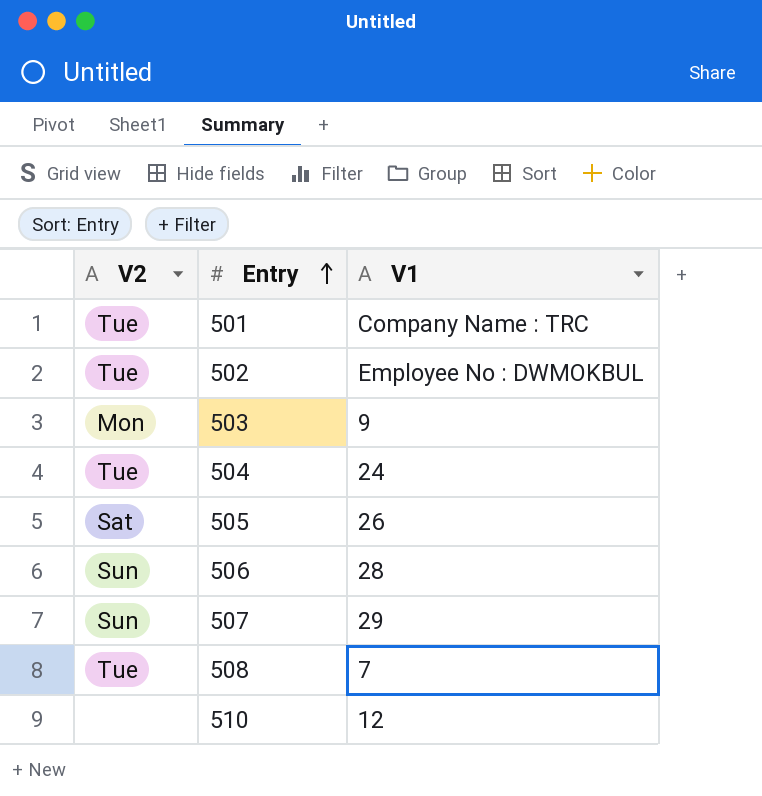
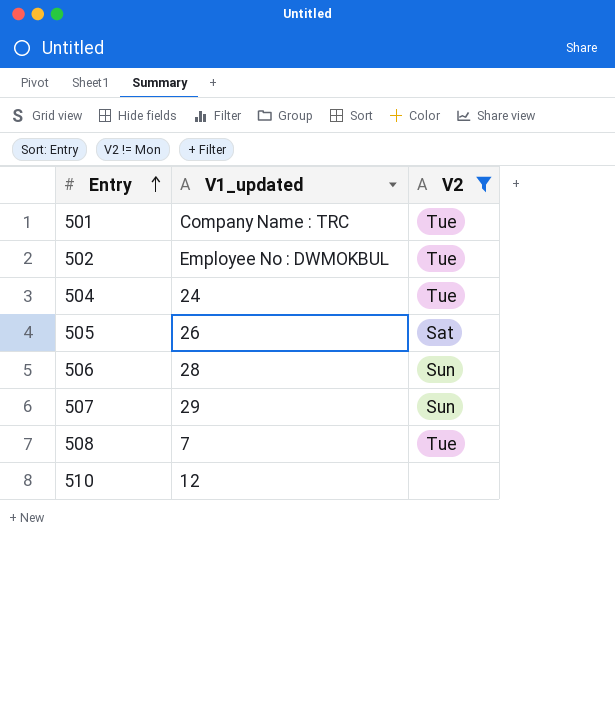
filter: none -> V2 != Mon
column name: V1 -> V1_updated
column V2 | position: 1 -> 3

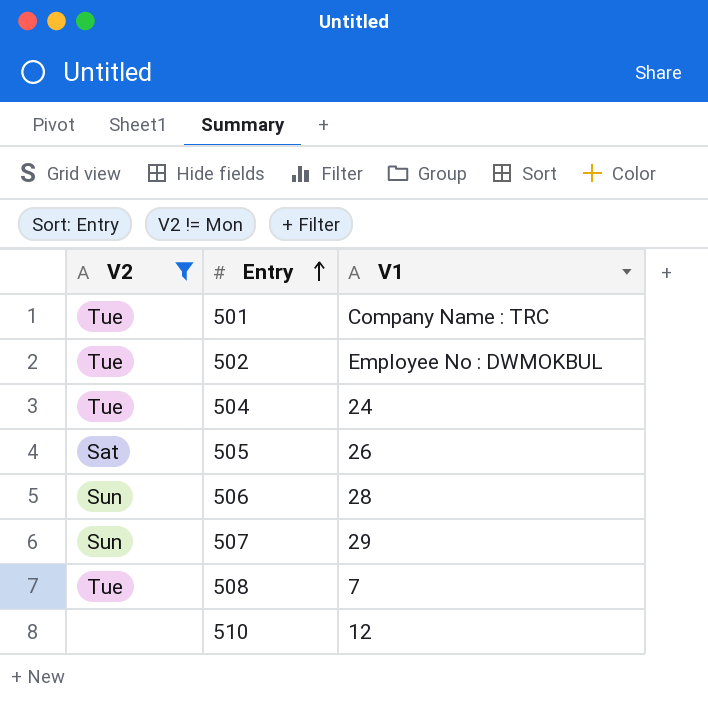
column V2 | position: 3 -> 1
column name: V1_updated -> V1

